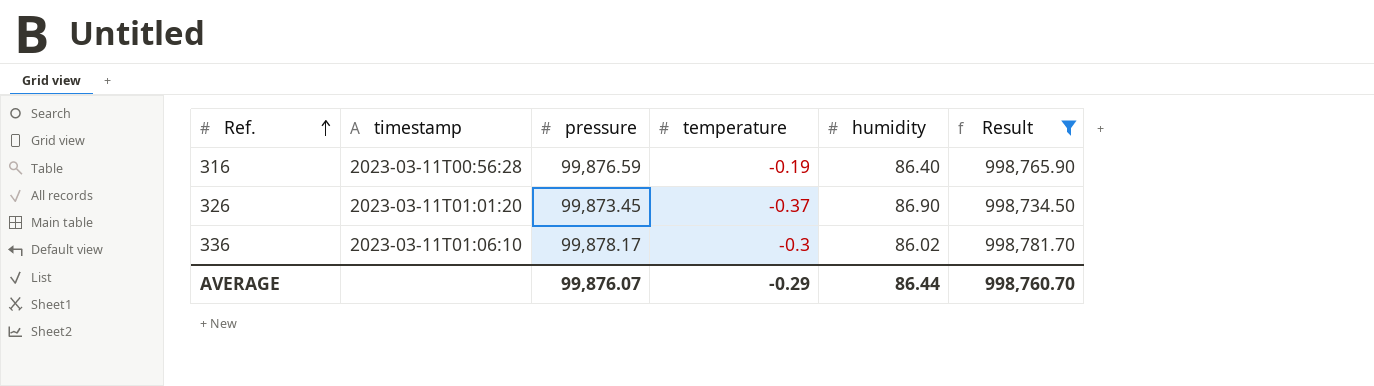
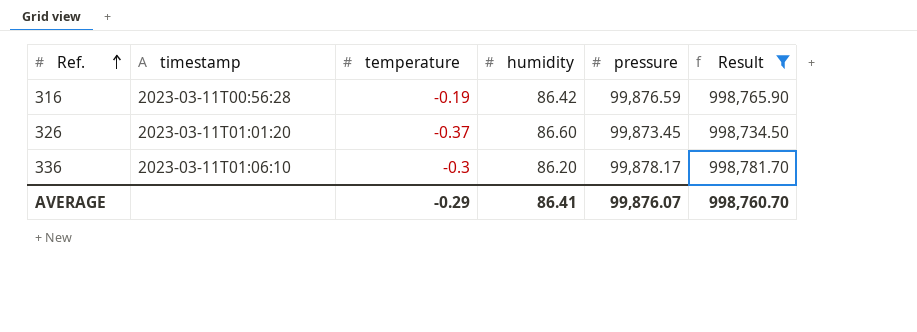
column pressure | position: 3 -> 5
316 | humidity: 86.40 -> 86.42
326 | humidity: 86.90 -> 86.60
336 | humidity: 86.02 -> 86.20
AVERAGE | humidity: 86.44 -> 86.41

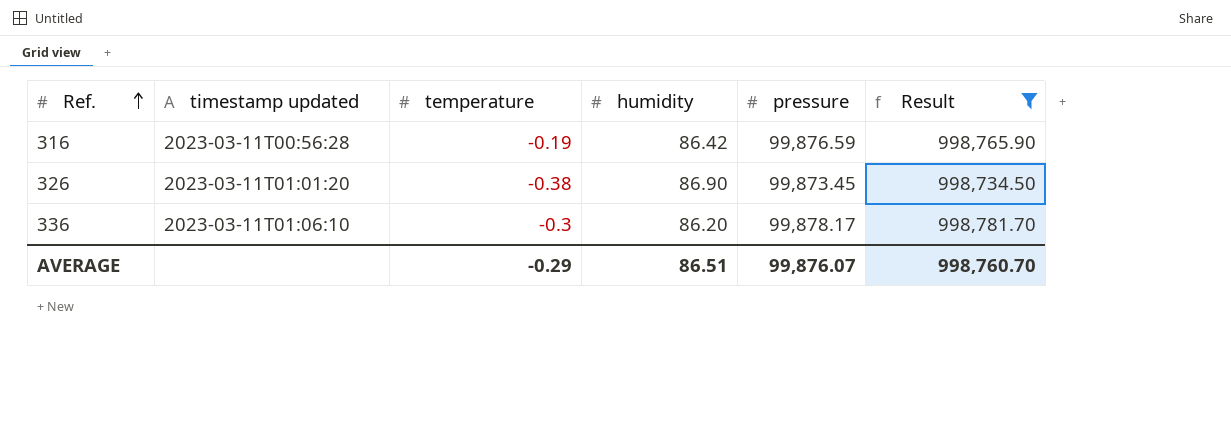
column name: timestamp -> timestamp updated
326 | temperature: -0.37 -> -0.38
326 | humidity: 86.60 -> 86.90
AVERAGE | humidity: 86.41 -> 86.51

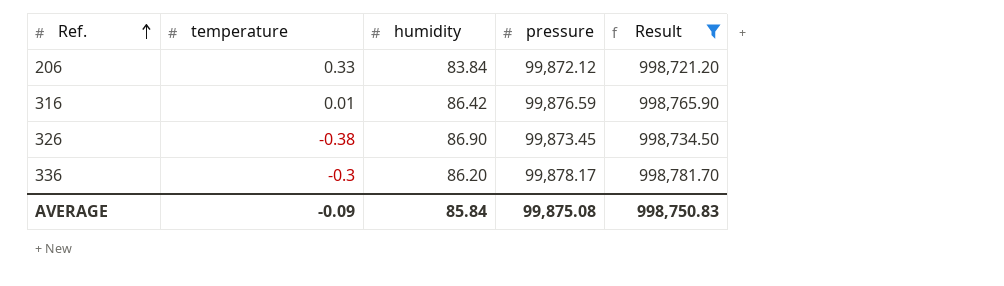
column timestamp updated | position: 2 -> none
row 206: none -> 0.33 | 83.84 | 99,872.12 | 998,721.20
316 | temperature: -0.19 -> 0.01
AVERAGE | temperature: -0.29 -> -0.09
AVERAGE | humidity: 86.51 -> 85.84
AVERAGE | pressure: 99,876.07 -> 99,875.08
AVERAGE | Result: 998,760.70 -> 998,750.83

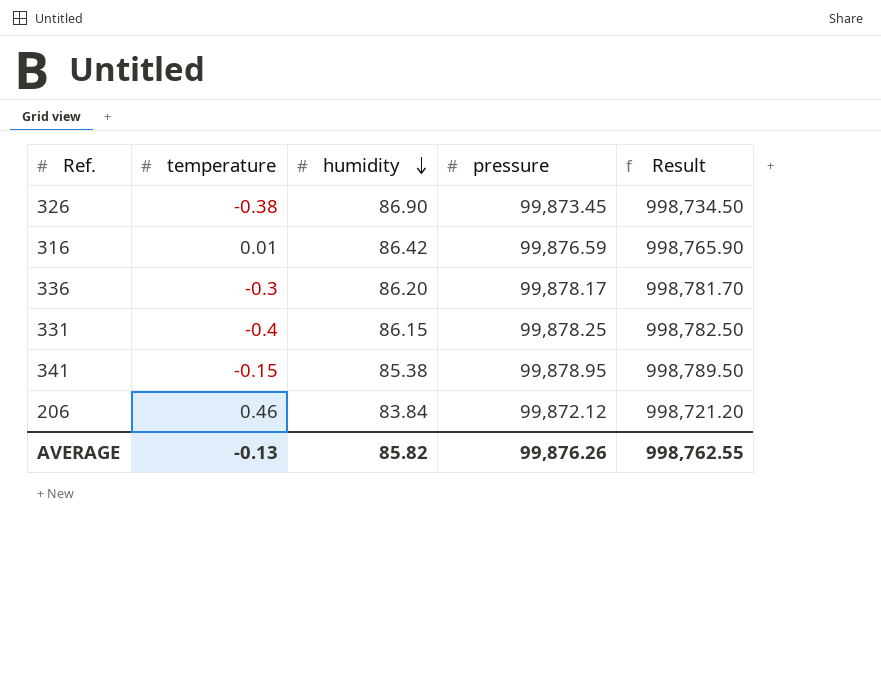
filter: Result <= 998,781.70 -> none
row order: Ref. ascending -> humidity descending
206 | temperature: 0.33 -> 0.46
AVERAGE | temperature: -0.09 -> -0.13
AVERAGE | humidity: 85.84 -> 85.82
AVERAGE | pressure: 99,875.08 -> 99,876.26
AVERAGE | Result: 998,750.83 -> 998,762.55

